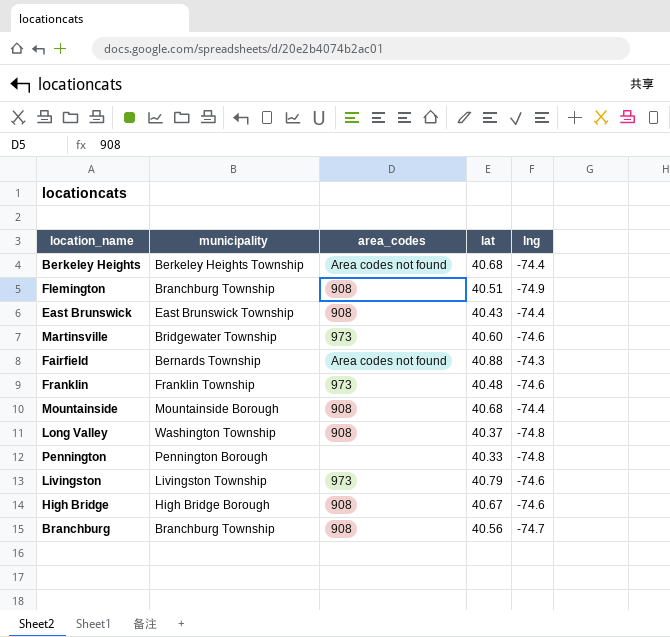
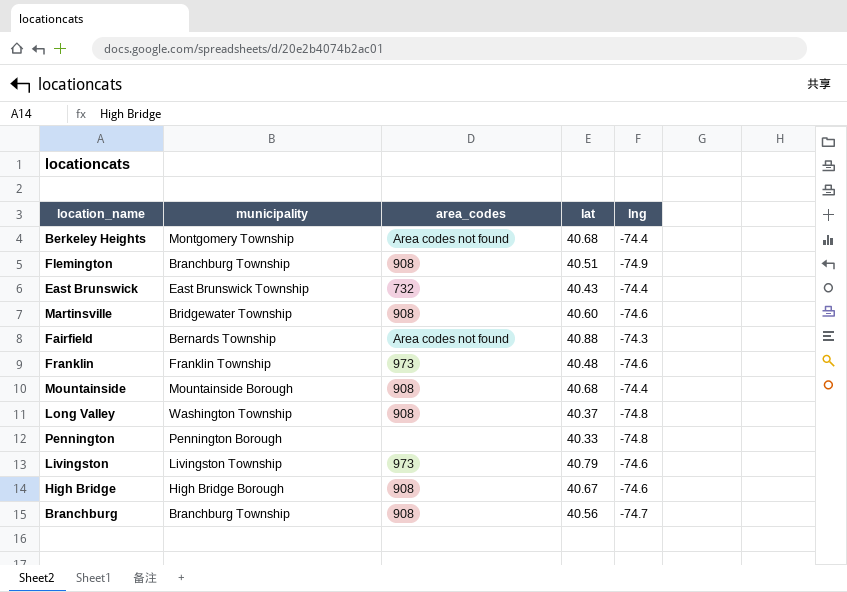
Berkeley Heights | municipality: Berkeley Heights Township -> Montgomery Township
East Brunswick | area_codes: 908 -> 732
Martinsville | area_codes: 973 -> 908

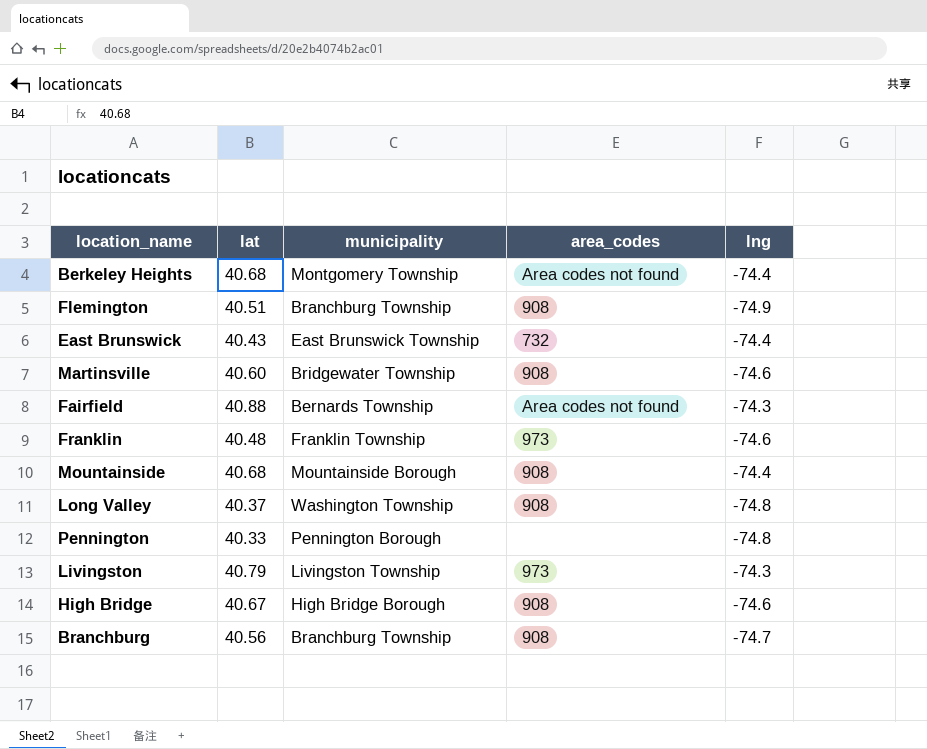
column lat | position: 4 -> 2
Livingston | lng: -74.6 -> -74.3

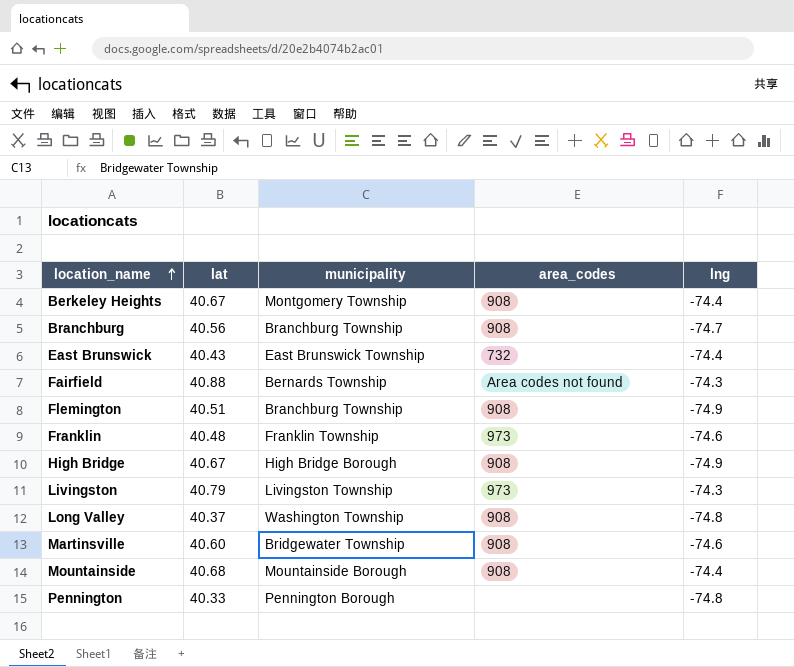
row order: none -> location_name ascending
Berkeley Heights | lat: 40.68 -> 40.67
Berkeley Heights | area_codes: Area codes not found -> 908
High Bridge | lng: -74.6 -> -74.9

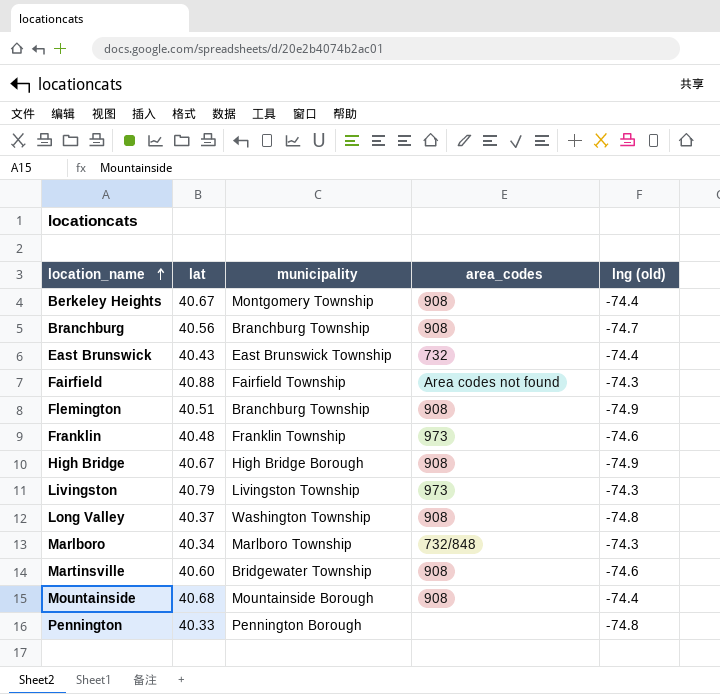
column name: lng -> lng (old)
Fairfield | municipality: Bernards Township -> Fairfield Township
row Marlboro: none -> 40.34 | Marlboro Township | 732/848 | -74.3

